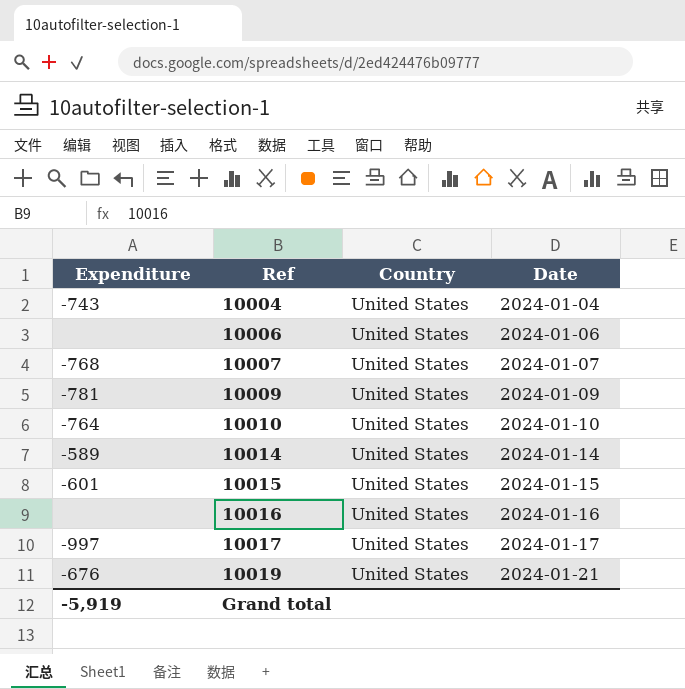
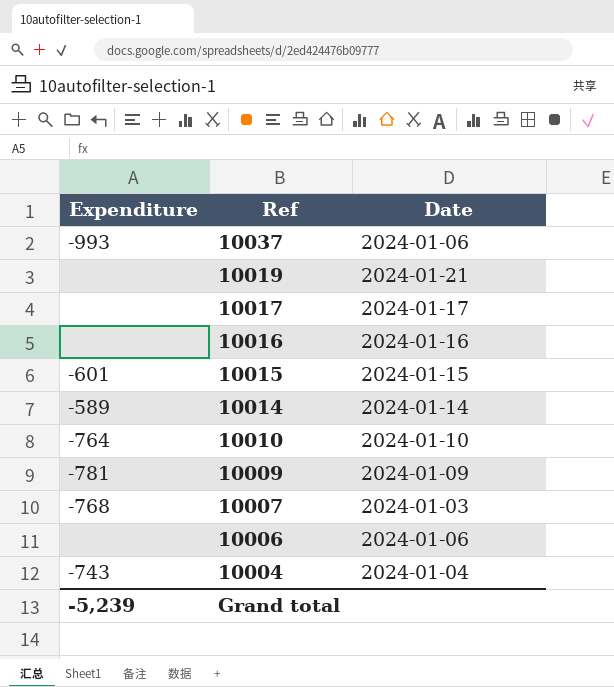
row order: Ref ascending -> Ref descending
column Country | position: 3 -> none
row 10037: none -> -993 | 2024-01-06
10019 | Expenditure: -676 -> none
10017 | Expenditure: -997 -> none
10007 | Date: 2024-01-07 -> 2024-01-03
Grand total | Expenditure: -5,919 -> -5,239

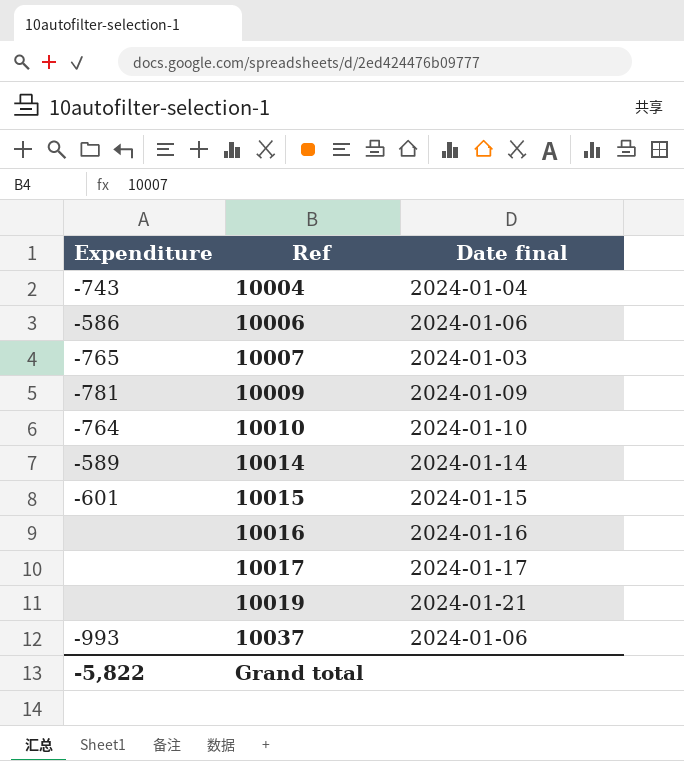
row order: Ref descending -> Ref ascending
column name: Date -> Date final
10006 | Expenditure: none -> -586
10007 | Expenditure: -768 -> -765
Grand total | Expenditure: -5,239 -> -5,822

